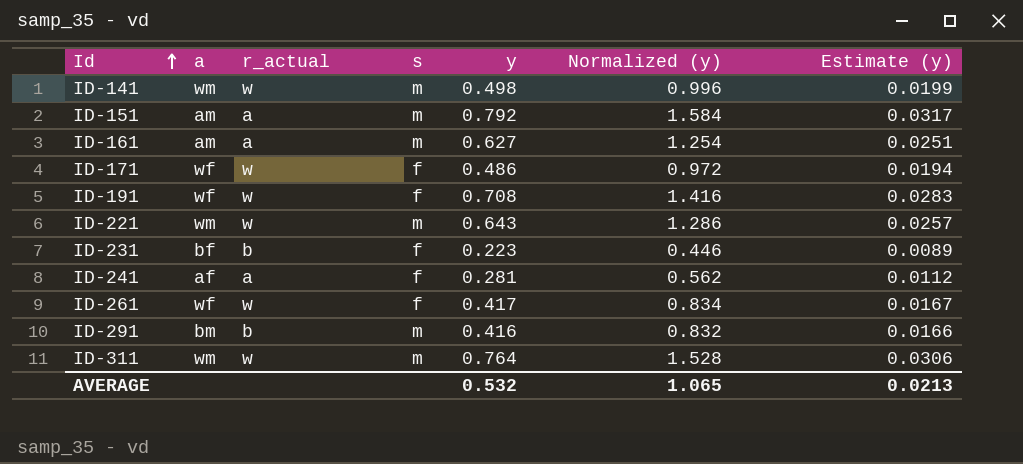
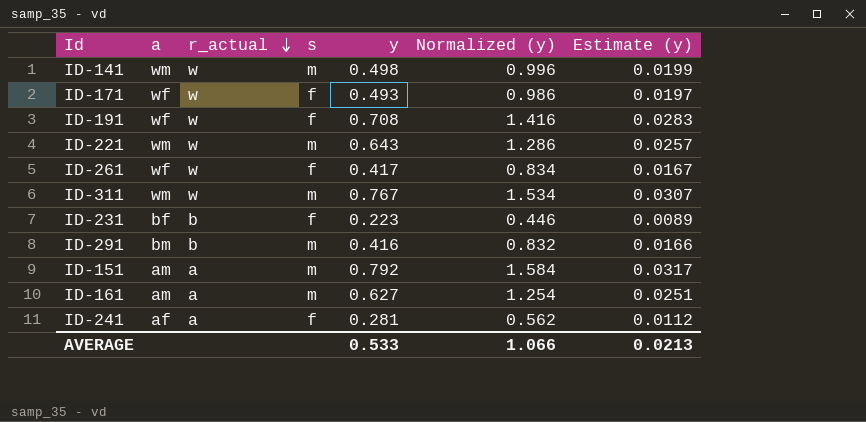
row order: Id ascending -> r_actual descending
ID-171 | y: 0.486 -> 0.493
ID-171 | Normalized (y): 0.972 -> 0.986
ID-171 | Estimate (y): 0.0194 -> 0.0197
ID-311 | y: 0.764 -> 0.767
ID-311 | Normalized (y): 1.528 -> 1.534
ID-311 | Estimate (y): 0.0306 -> 0.0307
AVERAGE | y: 0.532 -> 0.533
AVERAGE | Normalized (y): 1.065 -> 1.066

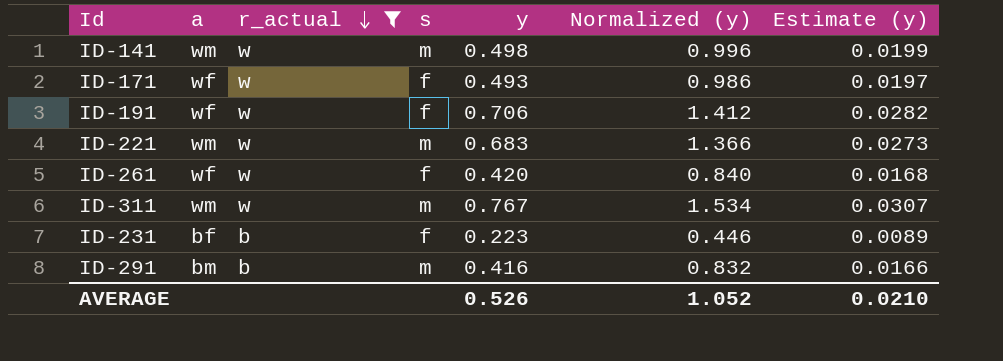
filter: none -> r_actual != a
ID-191 | y: 0.708 -> 0.706
ID-191 | Normalized (y): 1.416 -> 1.412
ID-191 | Estimate (y): 0.0283 -> 0.0282
ID-221 | y: 0.643 -> 0.683
ID-221 | Normalized (y): 1.286 -> 1.366
ID-221 | Estimate (y): 0.0257 -> 0.0273
ID-261 | y: 0.417 -> 0.420
ID-261 | Normalized (y): 0.834 -> 0.840
ID-261 | Estimate (y): 0.0167 -> 0.0168
AVERAGE | y: 0.533 -> 0.526
AVERAGE | Normalized (y): 1.066 -> 1.052
AVERAGE | Estimate (y): 0.0213 -> 0.0210

